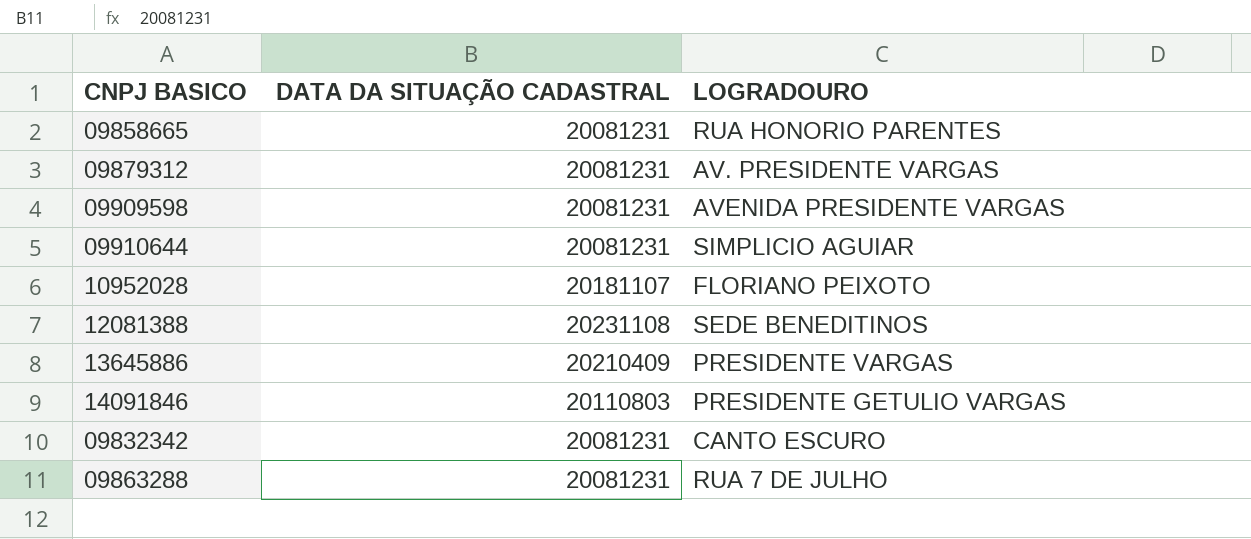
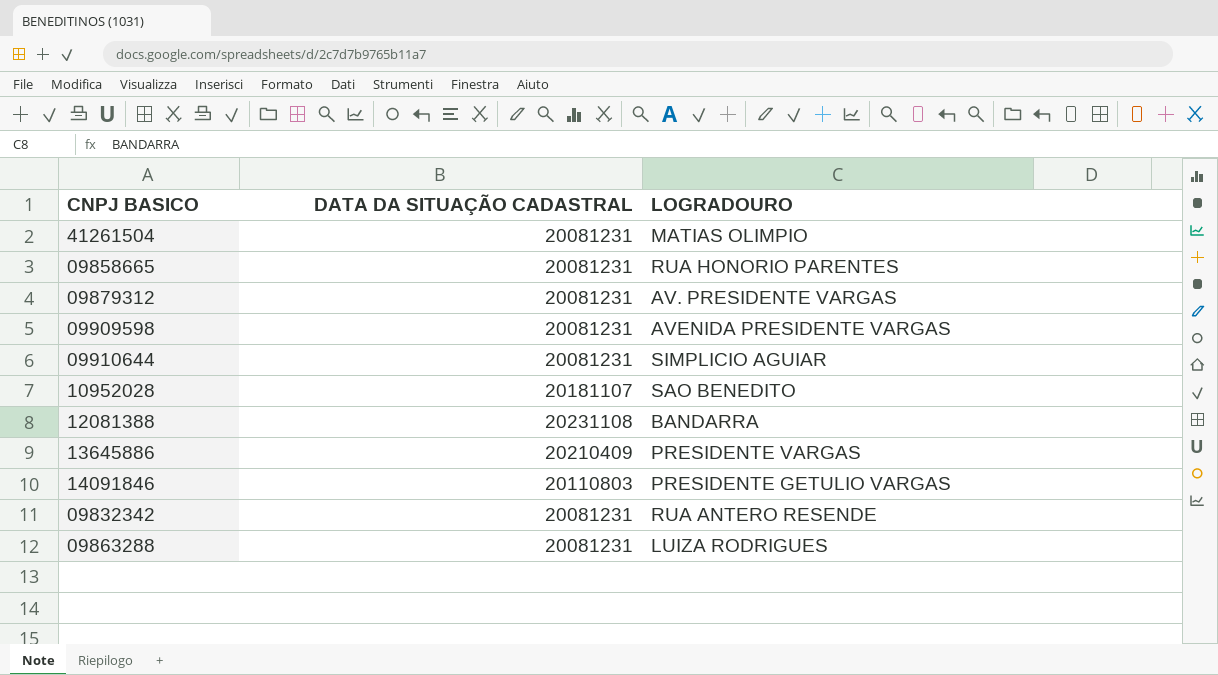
row 41261504: none -> 20081231 | MATIAS OLIMPIO
10952028 | LOGRADOURO: FLORIANO PEIXOTO -> SAO BENEDITO
12081388 | LOGRADOURO: SEDE BENEDITINOS -> BANDARRA
09832342 | LOGRADOURO: CANTO ESCURO -> RUA ANTERO RESENDE
09863288 | LOGRADOURO: RUA 7 DE JULHO -> LUIZA RODRIGUES

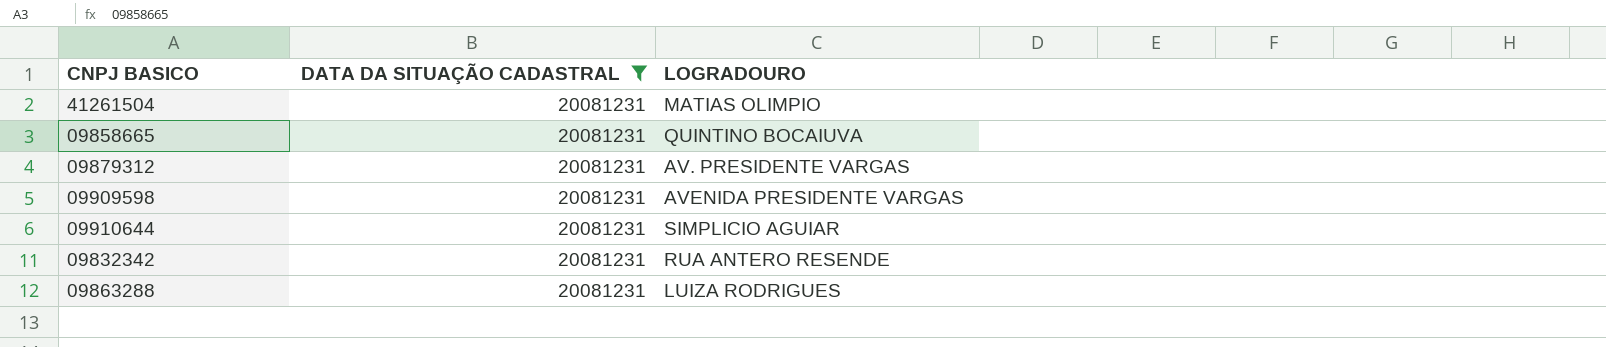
filter: none -> DATA DA SITUAÇÃO CADASTRAL = 20081231
09858665 | LOGRADOURO: RUA HONORIO PARENTES -> QUINTINO BOCAIUVA

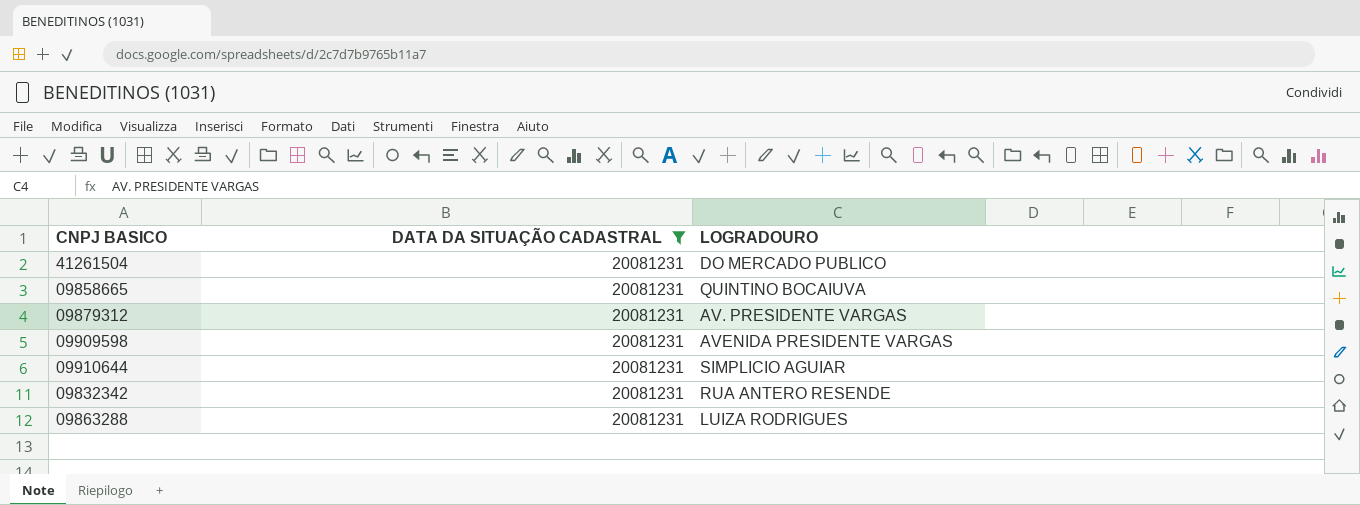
41261504 | LOGRADOURO: MATIAS OLIMPIO -> DO MERCADO PUBLICO

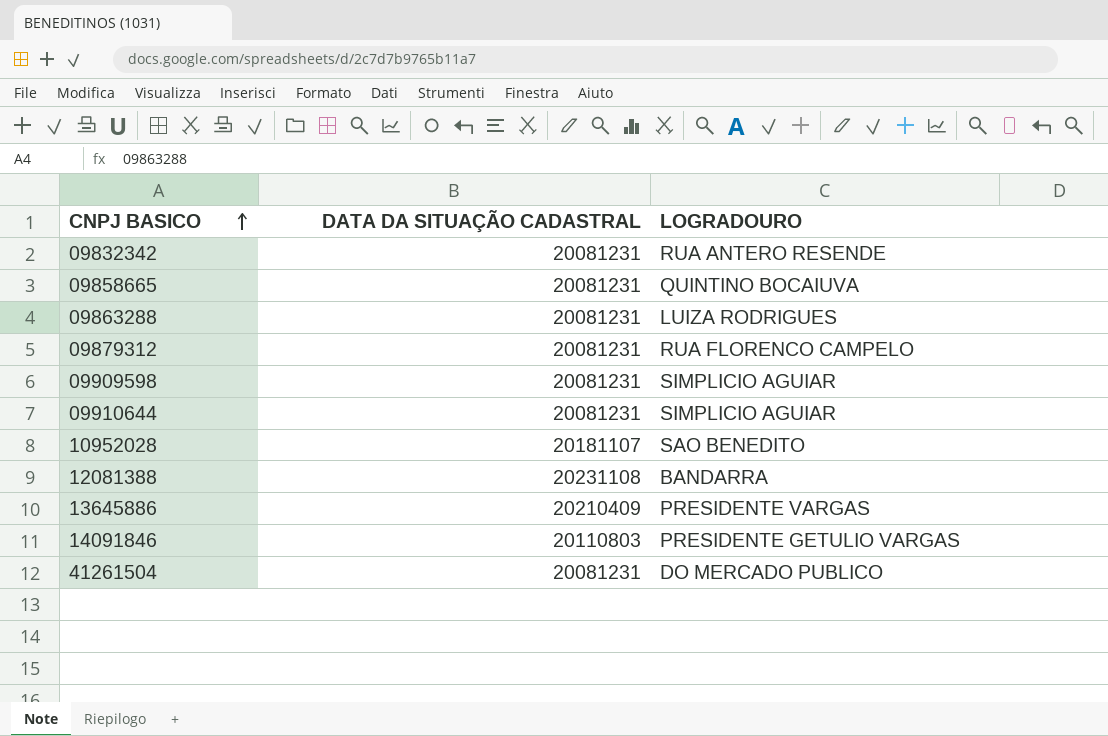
filter: DATA DA SITUAÇÃO CADASTRAL = 20081231 -> none
row order: none -> CNPJ BASICO ascending
09879312 | LOGRADOURO: AV. PRESIDENTE VARGAS -> RUA FLORENCO CAMPELO
09909598 | LOGRADOURO: AVENIDA PRESIDENTE VARGAS -> SIMPLICIO AGUIAR

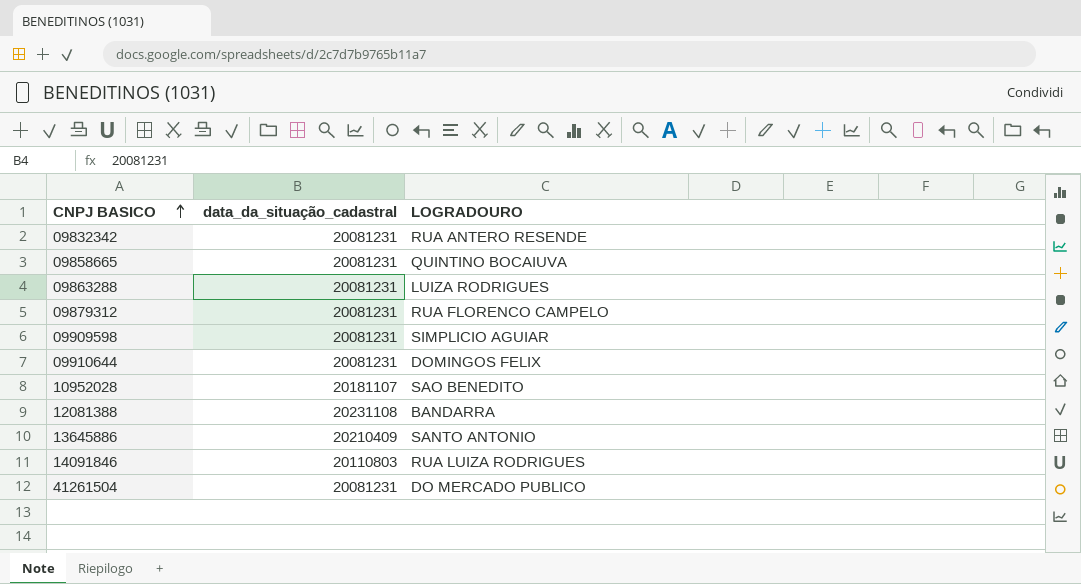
column name: DATA DA SITUAÇÃO CADASTRAL -> data_da_situação_cadastral
09910644 | LOGRADOURO: SIMPLICIO AGUIAR -> DOMINGOS FELIX
13645886 | LOGRADOURO: PRESIDENTE VARGAS -> SANTO ANTONIO
14091846 | LOGRADOURO: PRESIDENTE GETULIO VARGAS -> RUA LUIZA RODRIGUES

